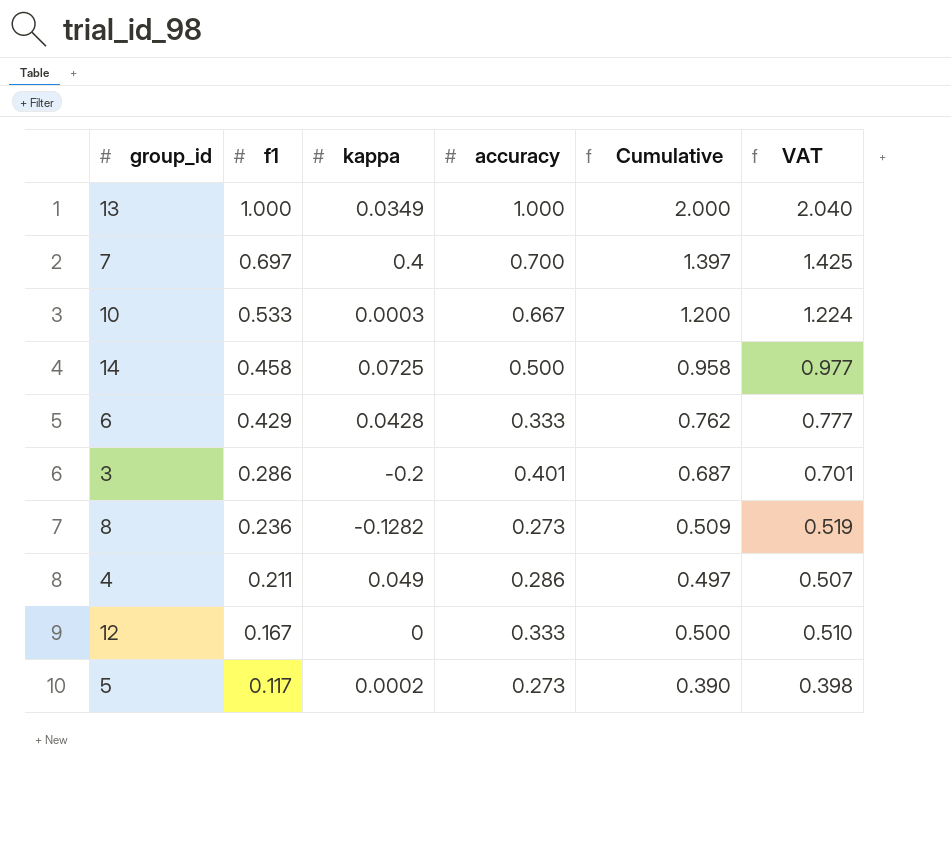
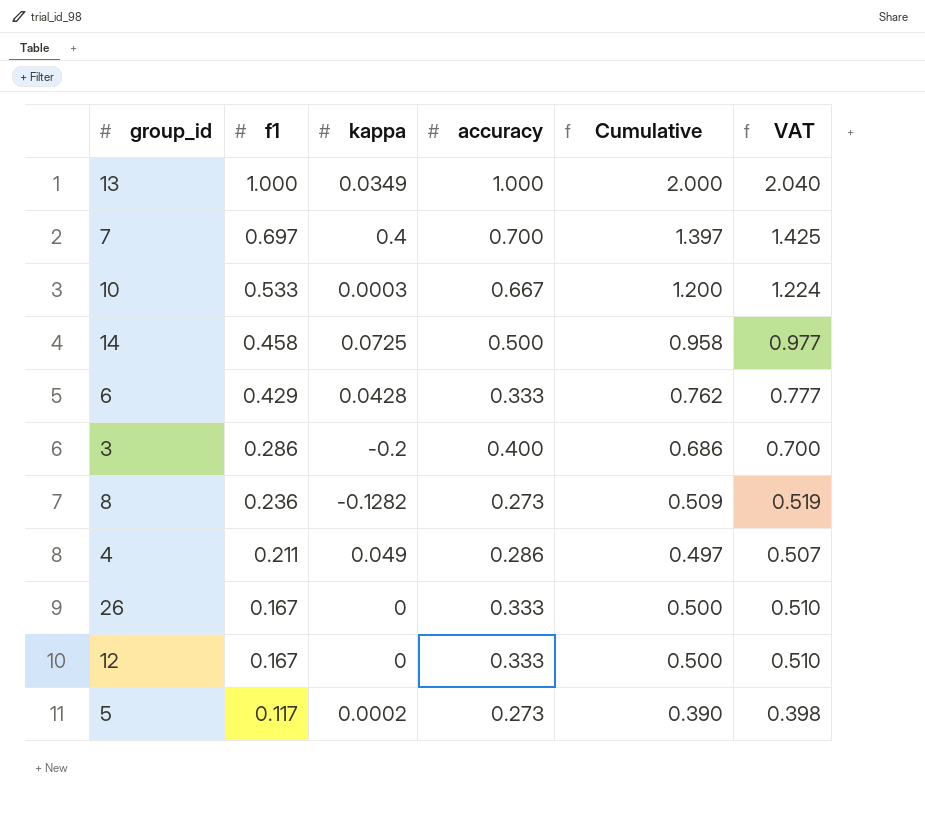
3 | accuracy: 0.401 -> 0.400
3 | Cumulative: 0.687 -> 0.686
3 | VAT: 0.701 -> 0.700
row 26: none -> 0.167 | 0 | 0.333 | 0.500 | 0.510

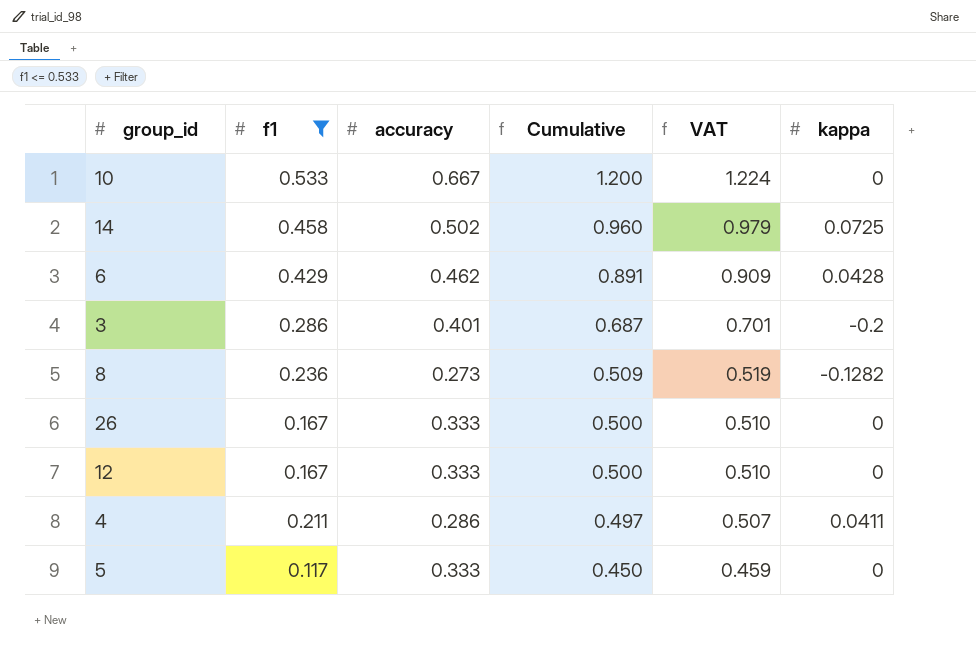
filter: none -> f1 <= 0.533
row order: f1 descending -> Cumulative descending
column kappa | position: 3 -> 6
10 | kappa: 0.0003 -> 0
14 | accuracy: 0.500 -> 0.502
14 | Cumulative: 0.958 -> 0.960
14 | VAT: 0.977 -> 0.979
6 | accuracy: 0.333 -> 0.462
6 | Cumulative: 0.762 -> 0.891
6 | VAT: 0.777 -> 0.909
3 | accuracy: 0.400 -> 0.401
3 | Cumulative: 0.686 -> 0.687
3 | VAT: 0.700 -> 0.701
4 | kappa: 0.049 -> 0.0411
5 | accuracy: 0.273 -> 0.333
5 | Cumulative: 0.390 -> 0.450
5 | VAT: 0.398 -> 0.459
5 | kappa: 0.0002 -> 0

